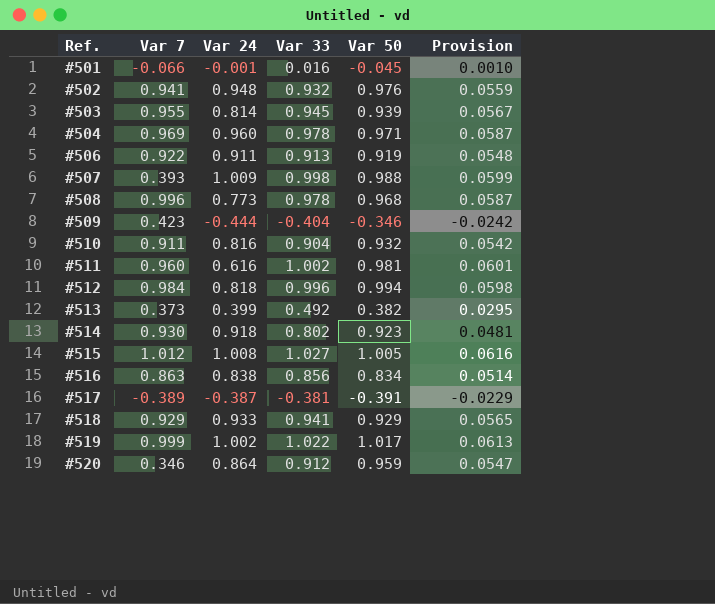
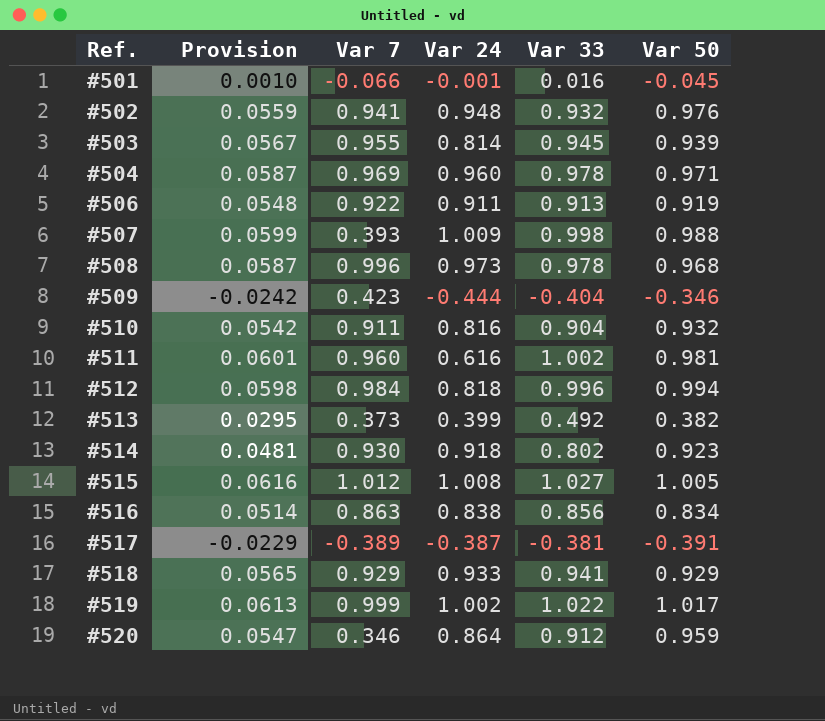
column Provision | position: 6 -> 2
#508 | Var 24: 0.773 -> 0.973

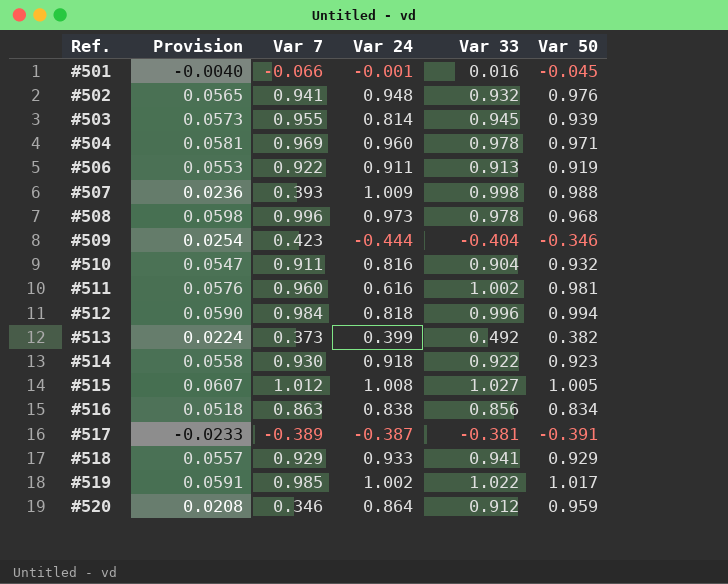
column Provision | formula: [Var 33] * 0.06 -> [Var 7] * 0.06
#514 | Var 33: 0.802 -> 0.922
#519 | Var 7: 0.999 -> 0.985

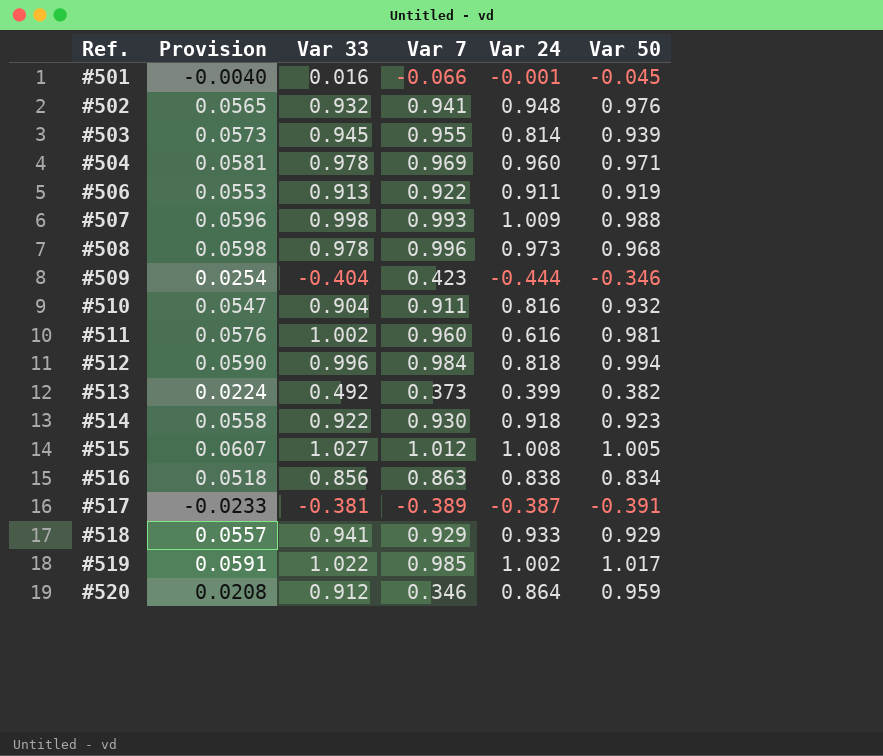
column Var 33 | position: 5 -> 3
#507 | Provision: 0.0236 -> 0.0596
#507 | Var 7: 0.393 -> 0.993

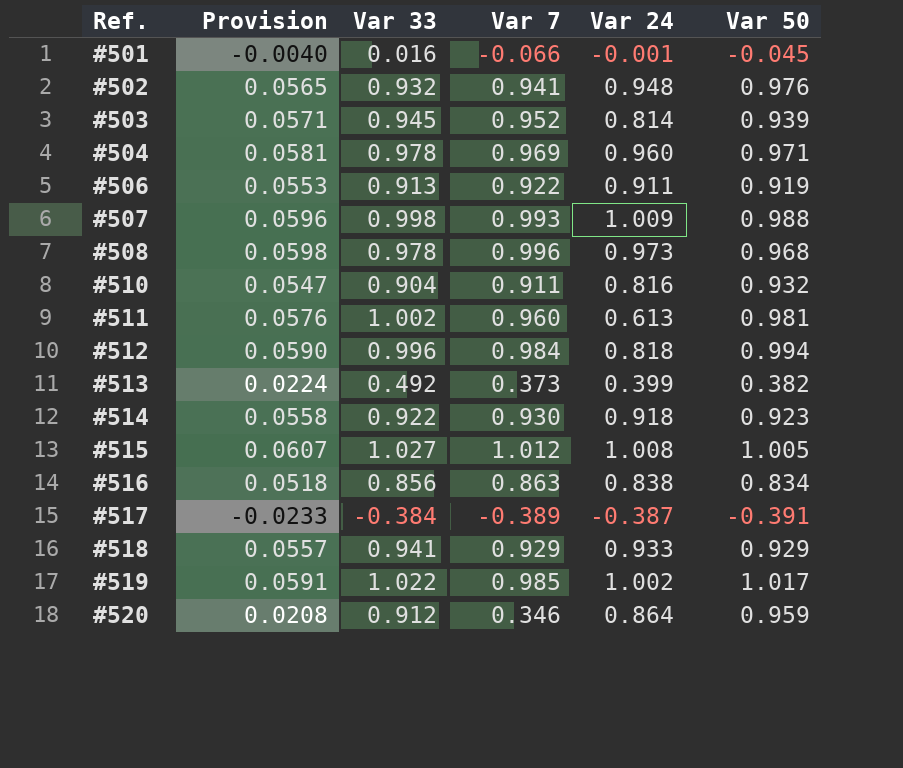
row #509: 0.0254 | -0.404 | 0.423 | -0.444 | -0.346 -> none
#503 | Provision: 0.0573 -> 0.0571
#503 | Var 7: 0.955 -> 0.952
#511 | Var 24: 0.616 -> 0.613
#517 | Var 33: -0.381 -> -0.384

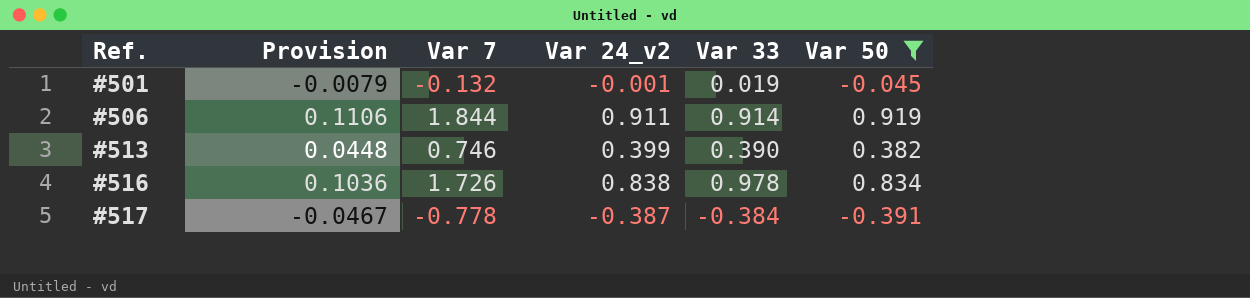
filter: none -> Var 50 <= 0.919
column name: Var 24 -> Var 24_v2
column Var 33 | position: 3 -> 5
#501 | Provision: -0.0040 -> -0.0079
#501 | Var 7: -0.066 -> -0.132
#501 | Var 33: 0.016 -> 0.019
#506 | Provision: 0.0553 -> 0.1106
#506 | Var 7: 0.922 -> 1.844
#506 | Var 33: 0.913 -> 0.914
#513 | Provision: 0.0224 -> 0.0448
#513 | Var 7: 0.373 -> 0.746
#513 | Var 33: 0.492 -> 0.390
#516 | Provision: 0.0518 -> 0.1036
#516 | Var 7: 0.863 -> 1.726
#516 | Var 33: 0.856 -> 0.978
#517 | Provision: -0.0233 -> -0.0467
#517 | Var 7: -0.389 -> -0.778

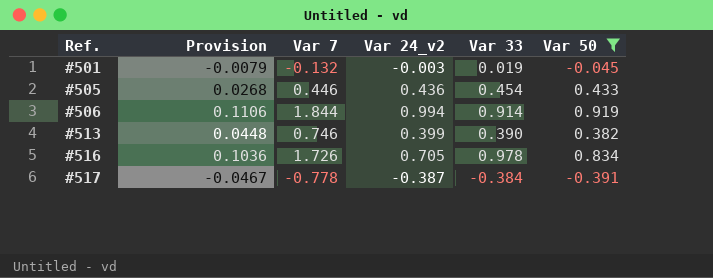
#501 | Var 24_v2: -0.001 -> -0.003
row #505: none -> 0.0268 | 0.446 | 0.436 | 0.454 | 0.433
#506 | Var 24_v2: 0.911 -> 0.994
#516 | Var 24_v2: 0.838 -> 0.705

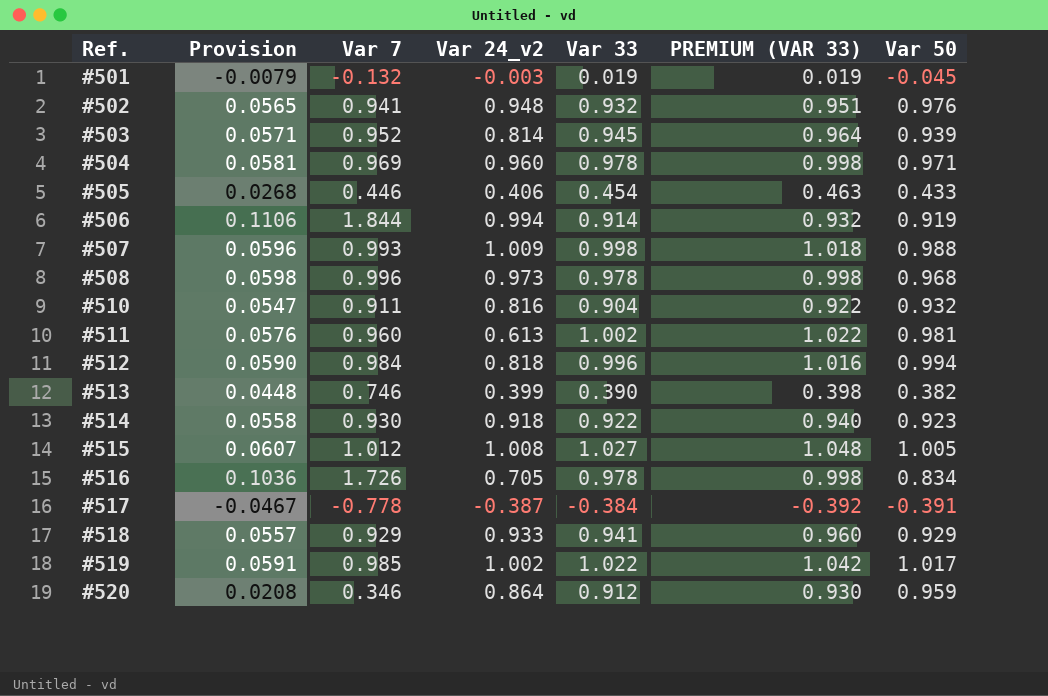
filter: Var 50 <= 0.919 -> none
column PREMIUM (VAR 33) | formula: none -> [Var 33] * 1.02
#505 | Var 24_v2: 0.436 -> 0.406

